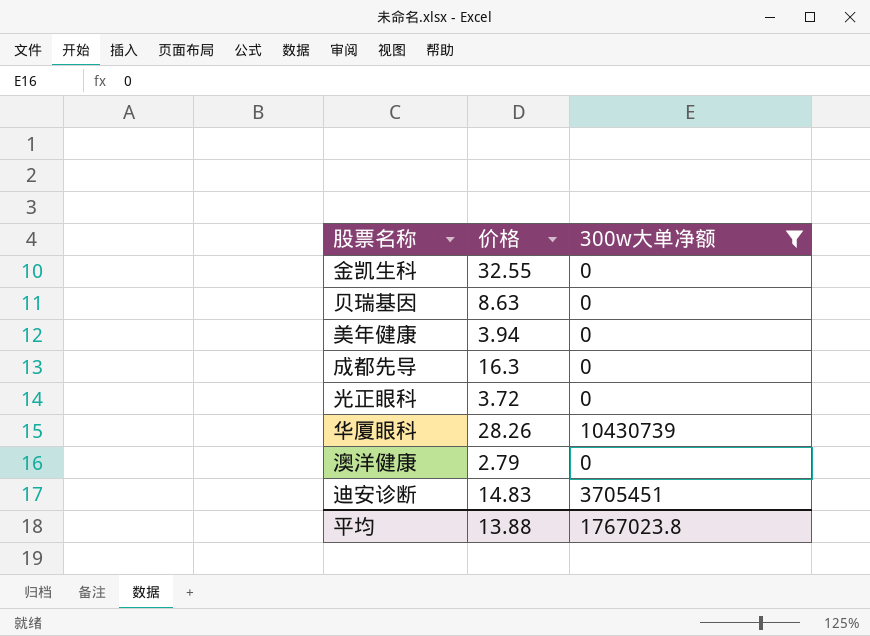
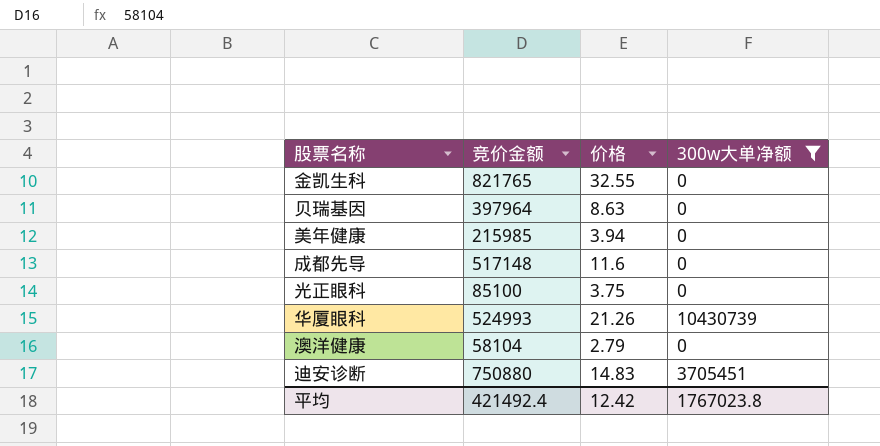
column 竞价金额 | position: none -> 2
成都先导 | 价格: 16.3 -> 11.6
光正眼科 | 价格: 3.72 -> 3.75
华厦眼科 | 价格: 28.26 -> 21.26
平均 | 价格: 13.88 -> 12.42

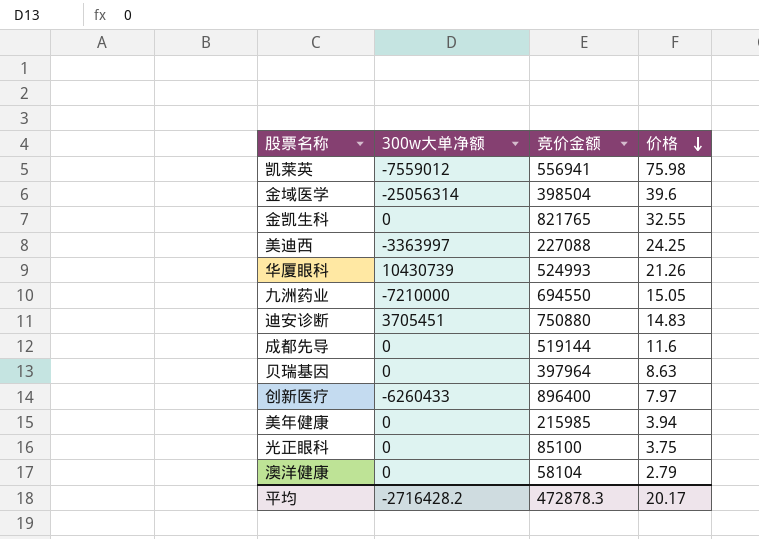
filter: 300w大单净额 >= 0 -> none
row order: none -> 价格 descending
column 300w大单净额 | position: 4 -> 2
成都先导 | 竞价金额: 517148 -> 519144
平均 | 300w大单净额: 1767023.8 -> -2716428.2
平均 | 竞价金额: 421492.4 -> 472878.3
平均 | 价格: 12.42 -> 20.17

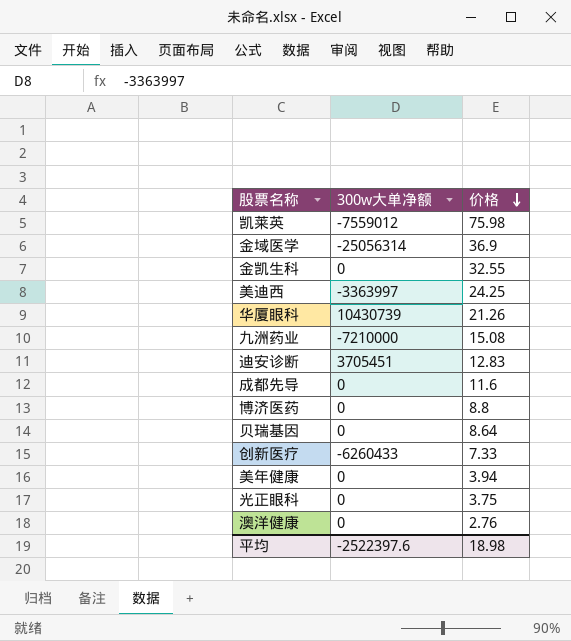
column 竞价金额 | position: 3 -> none
金域医学 | 价格: 39.6 -> 36.9
九洲药业 | 价格: 15.05 -> 15.08
迪安诊断 | 价格: 14.83 -> 12.83
row 博济医药: none -> 0 | 8.8
贝瑞基因 | 价格: 8.63 -> 8.64
创新医疗 | 价格: 7.97 -> 7.33
澳洋健康 | 价格: 2.79 -> 2.76
平均 | 300w大单净额: -2716428.2 -> -2522397.6
平均 | 价格: 20.17 -> 18.98

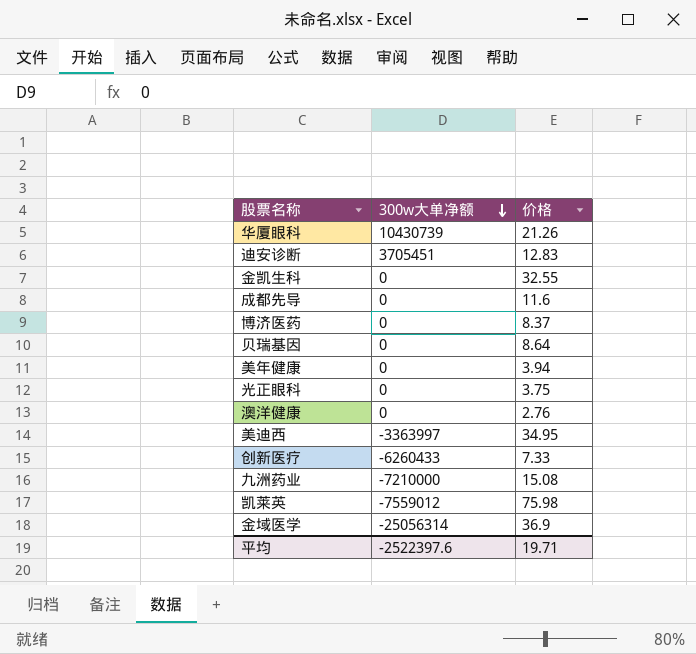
row order: 价格 descending -> 300w大单净额 descending
博济医药 | 价格: 8.8 -> 8.37
美迪西 | 价格: 24.25 -> 34.95
平均 | 价格: 18.98 -> 19.71

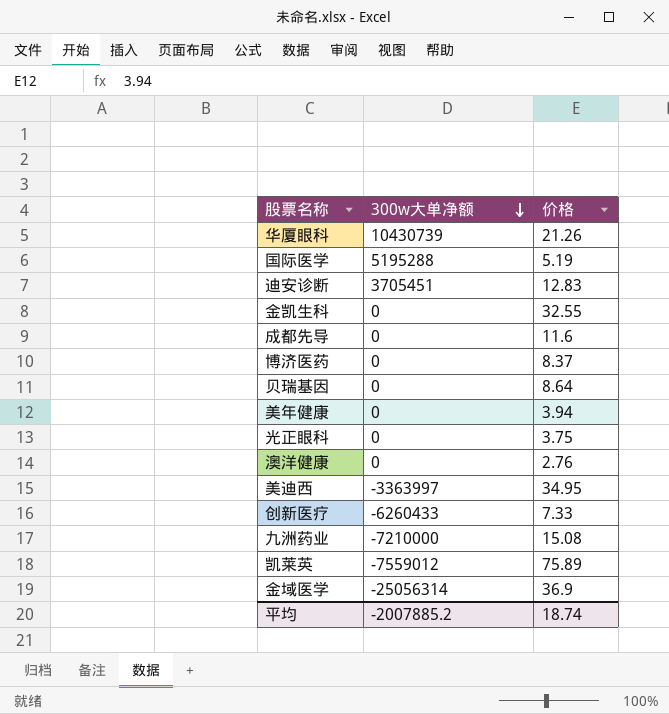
row 国际医学: none -> 5195288 | 5.19
凯莱英 | 价格: 75.98 -> 75.89
平均 | 300w大单净额: -2522397.6 -> -2007885.2
平均 | 价格: 19.71 -> 18.74

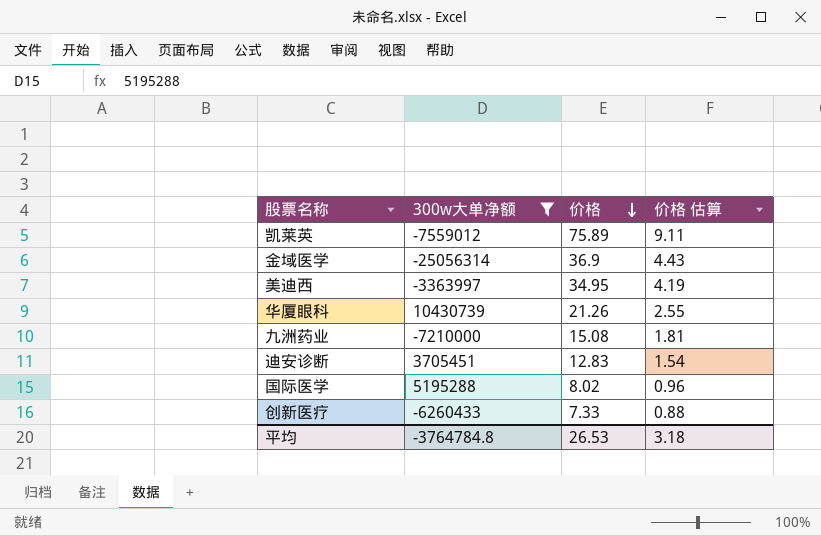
filter: none -> 300w大单净额 != 0
row order: 300w大单净额 descending -> 价格 descending
column 价格 估算 | formula: none -> [价格] * 0.12
国际医学 | 价格: 5.19 -> 8.02
平均 | 300w大单净额: -2007885.2 -> -3764784.8
平均 | 价格: 18.74 -> 26.53

